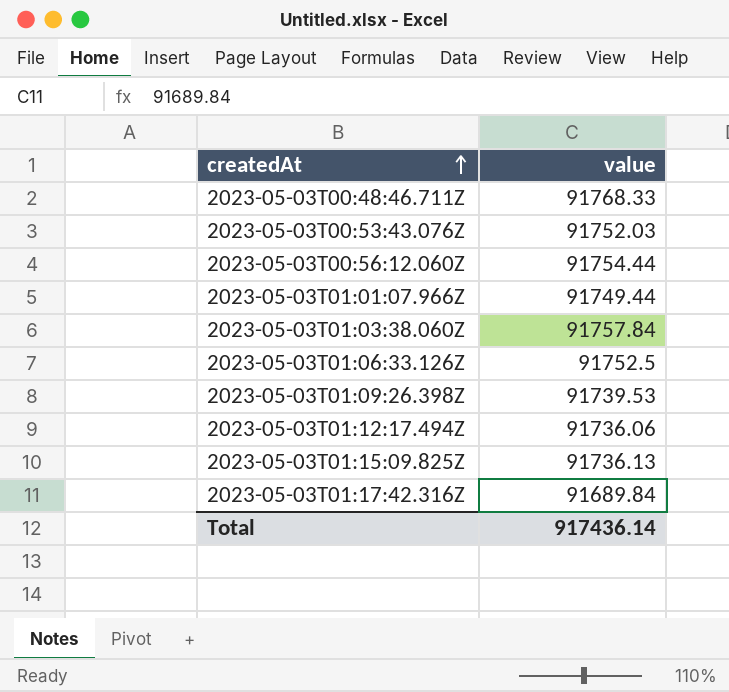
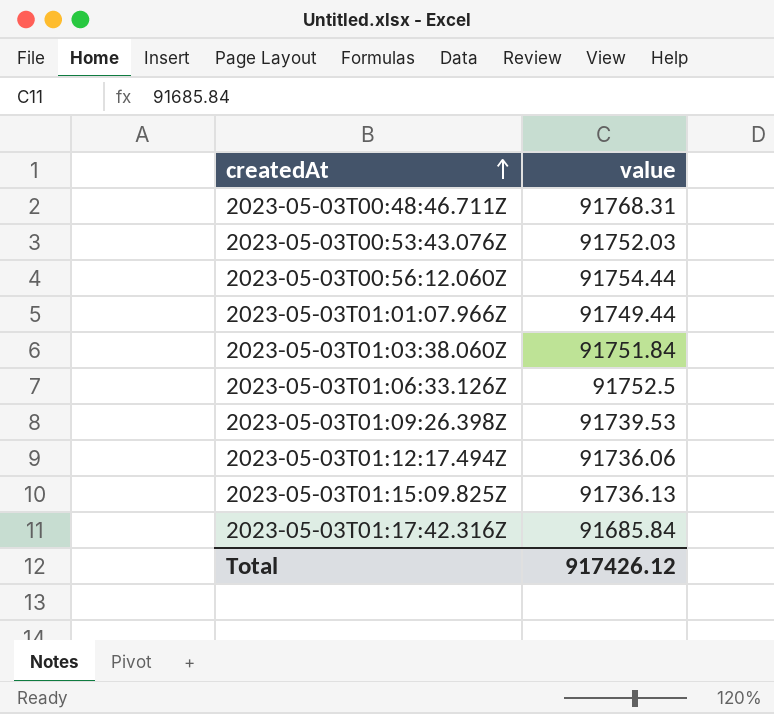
2023-05-03T00:48:46.711Z | value: 91768.33 -> 91768.31
2023-05-03T01:03:38.060Z | value: 91757.84 -> 91751.84
2023-05-03T01:17:42.316Z | value: 91689.84 -> 91685.84
Total | value: 917436.14 -> 917426.12

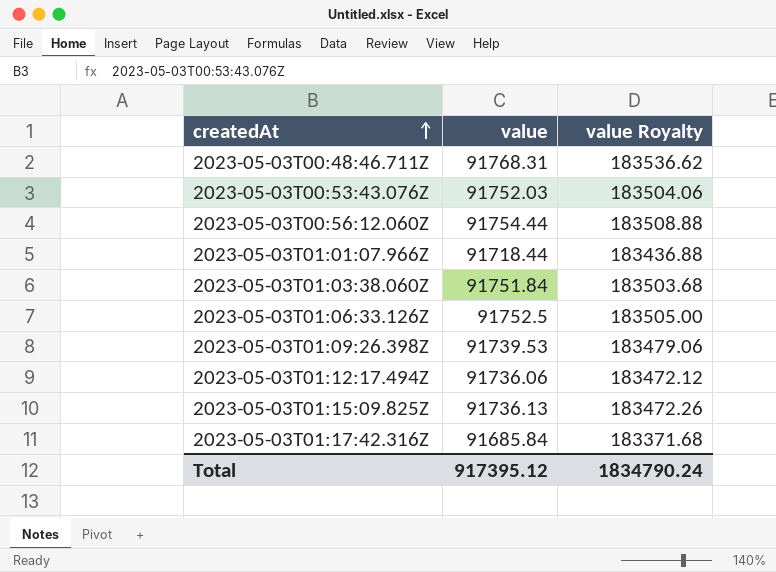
column value Royalty | formula: none -> [value] * 2
2023-05-03T01:01:07.966Z | value: 91749.44 -> 91718.44
Total | value: 917426.12 -> 917395.12

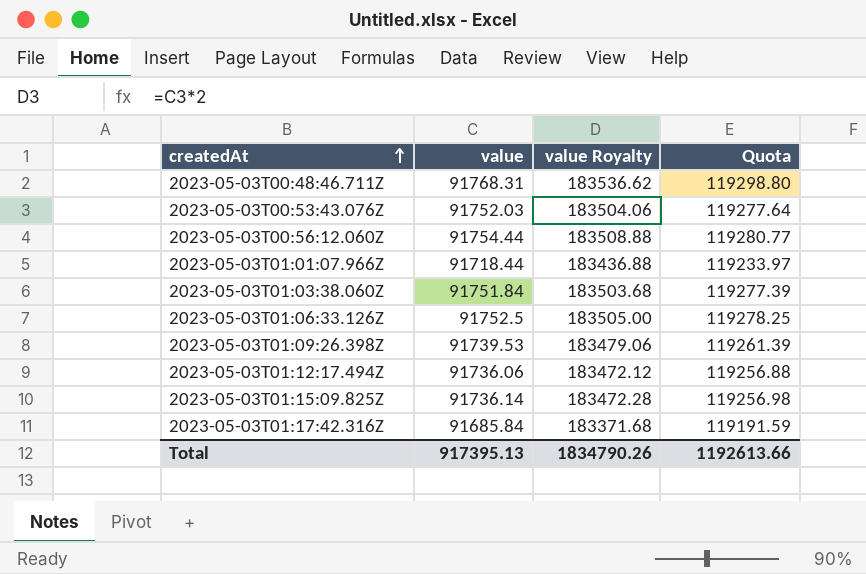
column Quota | formula: none -> [value] * 1.3
2023-05-03T01:15:09.825Z | value: 91736.13 -> 91736.14
2023-05-03T01:15:09.825Z | value Royalty: 183472.26 -> 183472.28
Total | value: 917395.12 -> 917395.13
Total | value Royalty: 1834790.24 -> 1834790.26

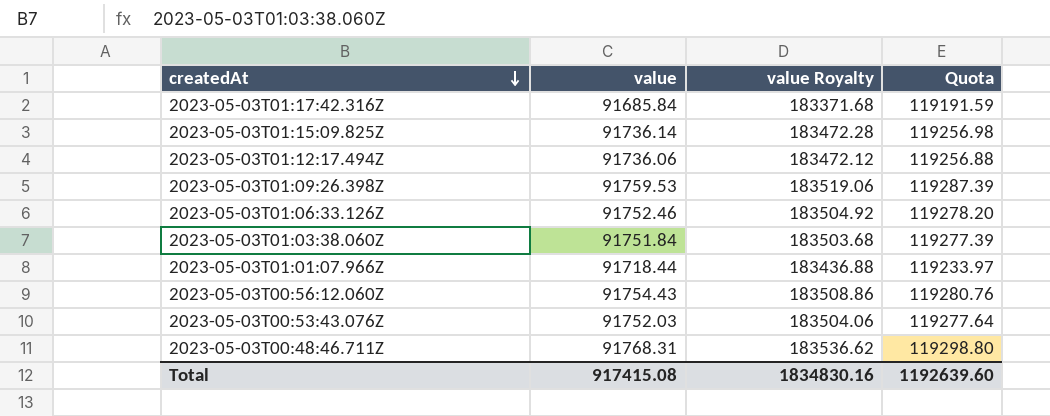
row order: createdAt ascending -> createdAt descending
2023-05-03T01:09:26.398Z | value: 91739.53 -> 91759.53
2023-05-03T01:09:26.398Z | value Royalty: 183479.06 -> 183519.06
2023-05-03T01:09:26.398Z | Quota: 119261.39 -> 119287.39
2023-05-03T01:06:33.126Z | value: 91752.5 -> 91752.46
2023-05-03T01:06:33.126Z | value Royalty: 183505.00 -> 183504.92
2023-05-03T01:06:33.126Z | Quota: 119278.25 -> 119278.20
2023-05-03T00:56:12.060Z | value: 91754.44 -> 91754.43
2023-05-03T00:56:12.060Z | value Royalty: 183508.88 -> 183508.86
2023-05-03T00:56:12.060Z | Quota: 119280.77 -> 119280.76
Total | value: 917395.13 -> 917415.08
Total | value Royalty: 1834790.26 -> 1834830.16
Total | Quota: 1192613.66 -> 1192639.60

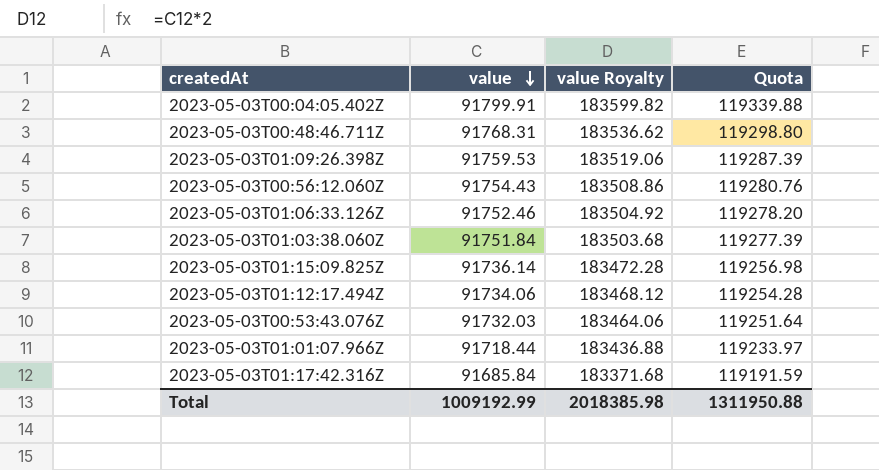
row order: createdAt descending -> value descending
row 2023-05-03T00:04:05.402Z: none -> 91799.91 | 183599.82 | 119339.88
2023-05-03T01:12:17.494Z | value: 91736.06 -> 91734.06
2023-05-03T01:12:17.494Z | value Royalty: 183472.12 -> 183468.12
2023-05-03T01:12:17.494Z | Quota: 119256.88 -> 119254.28
2023-05-03T00:53:43.076Z | value: 91752.03 -> 91732.03
2023-05-03T00:53:43.076Z | value Royalty: 183504.06 -> 183464.06
2023-05-03T00:53:43.076Z | Quota: 119277.64 -> 119251.64
Total | value: 917415.08 -> 1009192.99
Total | value Royalty: 1834830.16 -> 2018385.98
Total | Quota: 1192639.60 -> 1311950.88

